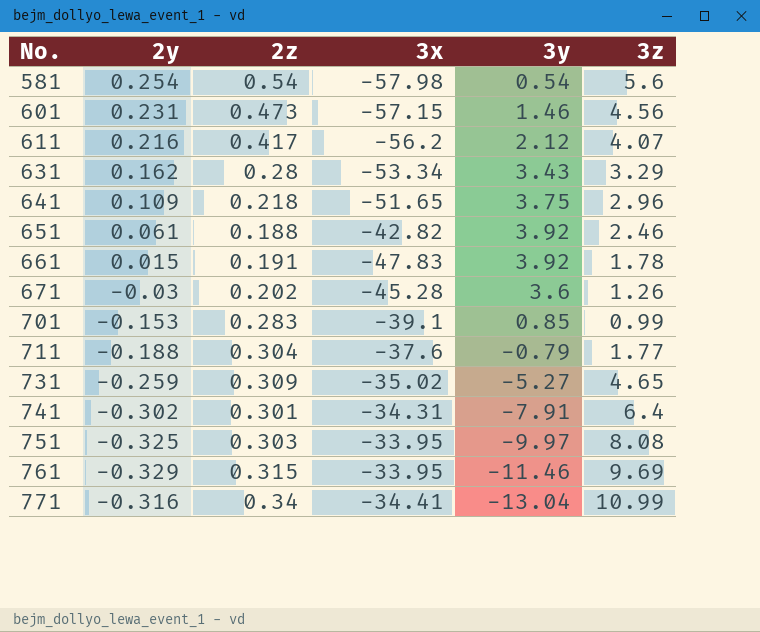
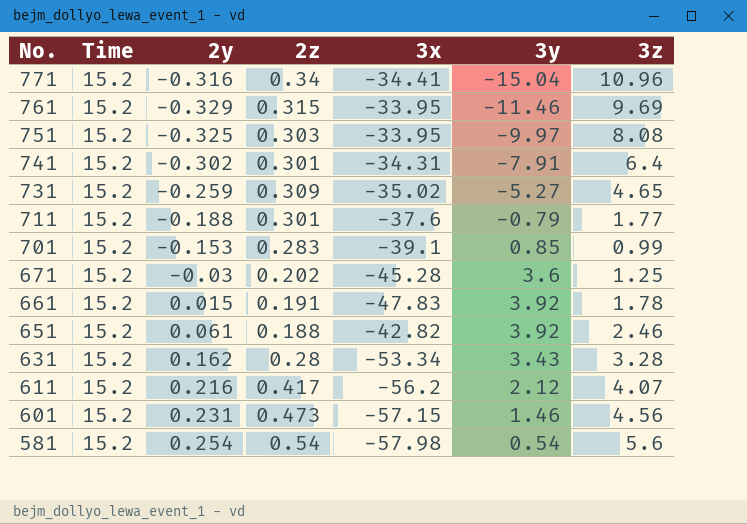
row order: No. ascending -> No. descending
column Time | position: none -> 2
row 641: 0.109 | 0.218 | -51.65 | 3.75 | 2.96 -> none
771 | 3y: -13.04 -> -15.04
771 | 3z: 10.99 -> 10.96
711 | 2z: 0.304 -> 0.301
671 | 3z: 1.26 -> 1.25
631 | 3z: 3.29 -> 3.28

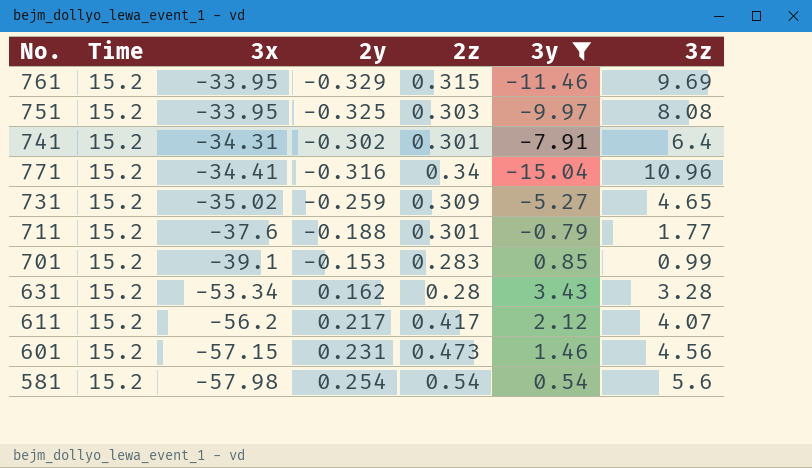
filter: none -> 3y <= 3.43
row order: No. descending -> 3x descending
column 3x | position: 5 -> 3
611 | 2y: 0.216 -> 0.217

